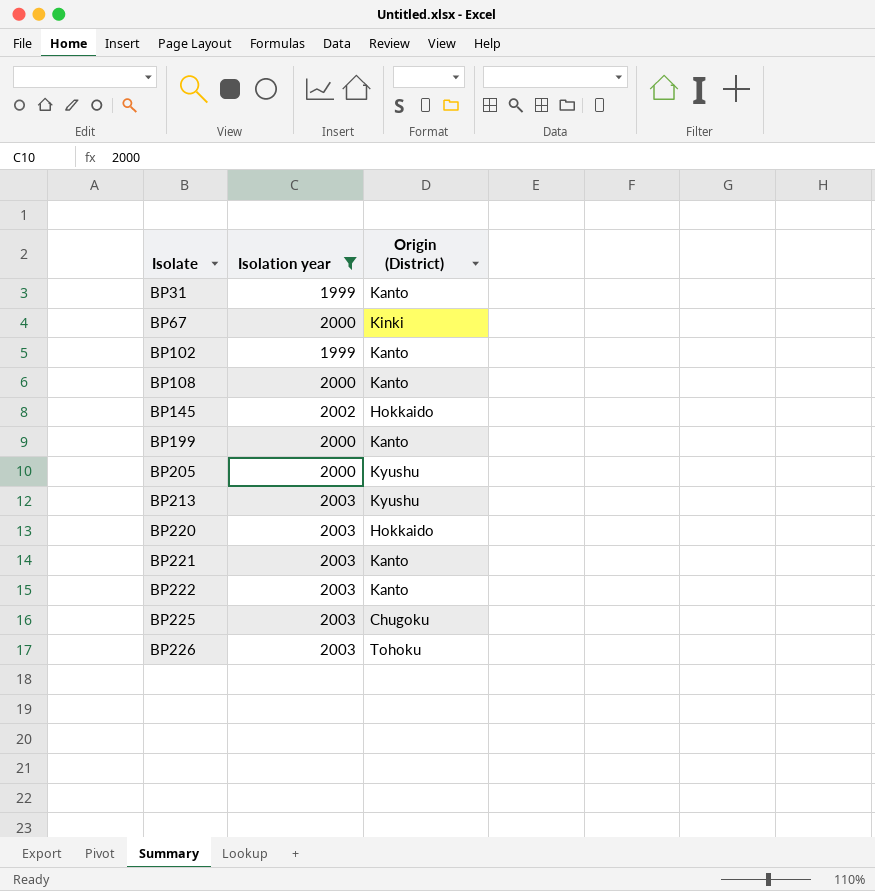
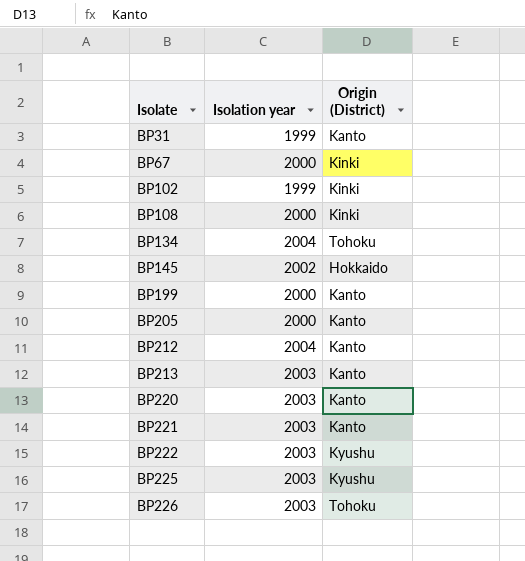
filter: Isolation year != 2004 -> none
BP102 | Origin (District): Kanto -> Kinki
BP108 | Origin (District): Kanto -> Kinki
BP205 | Origin (District): Kyushu -> Kanto
BP213 | Origin (District): Kyushu -> Kanto
BP220 | Origin (District): Hokkaido -> Kanto
BP222 | Origin (District): Kanto -> Kyushu
BP225 | Origin (District): Chugoku -> Kyushu

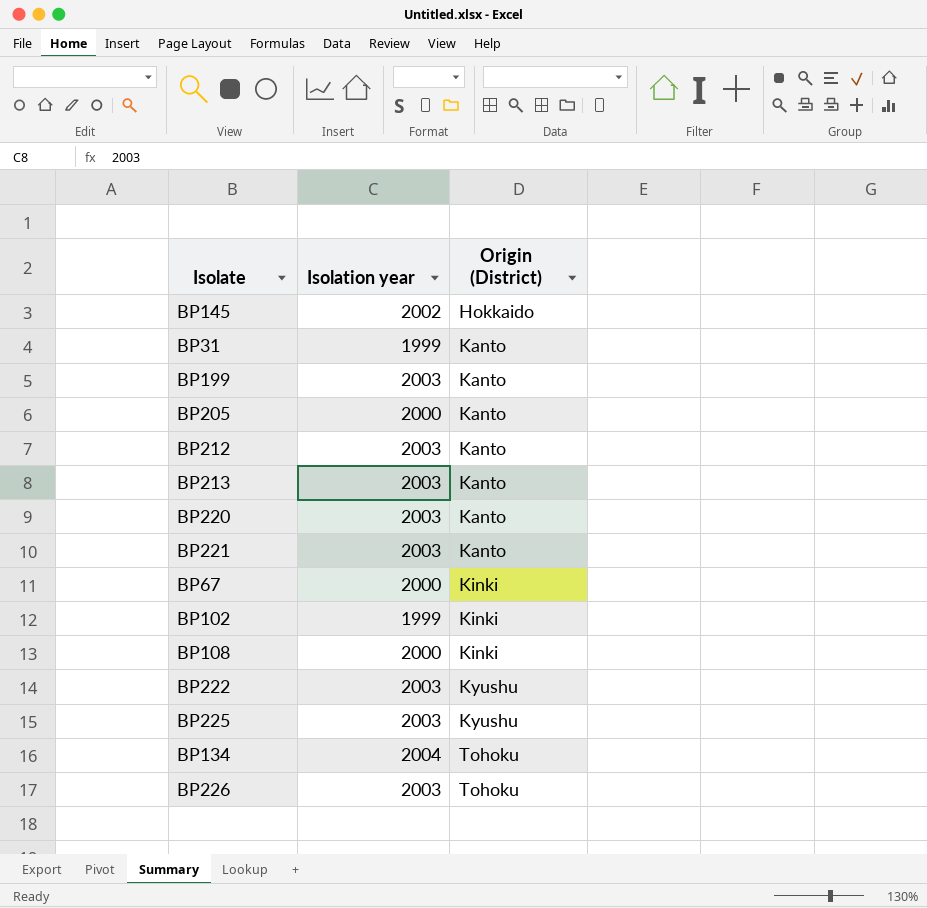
row order: Isolate ascending -> Origin (District) ascending
BP199 | Isolation year: 2000 -> 2003
BP212 | Isolation year: 2004 -> 2003

